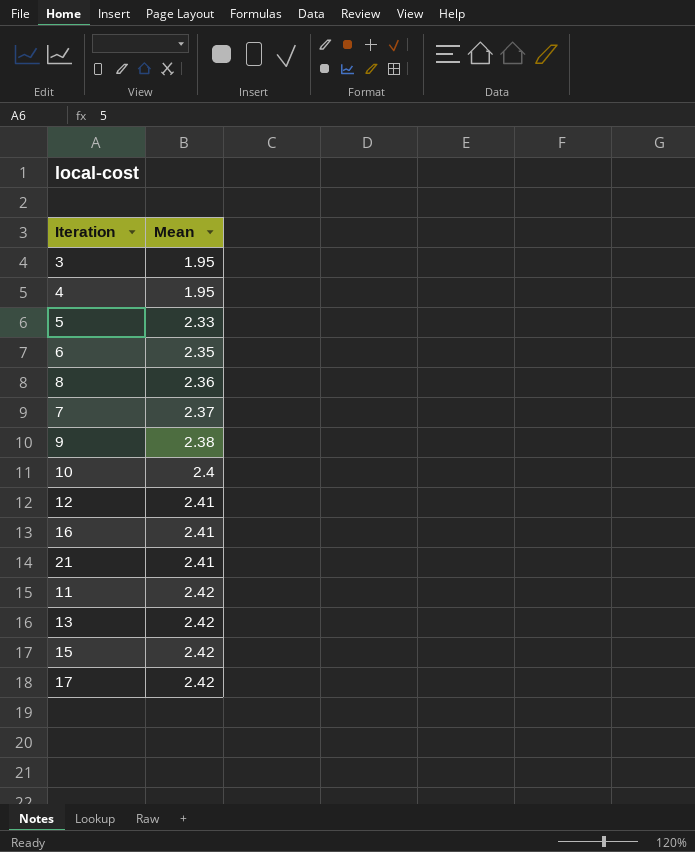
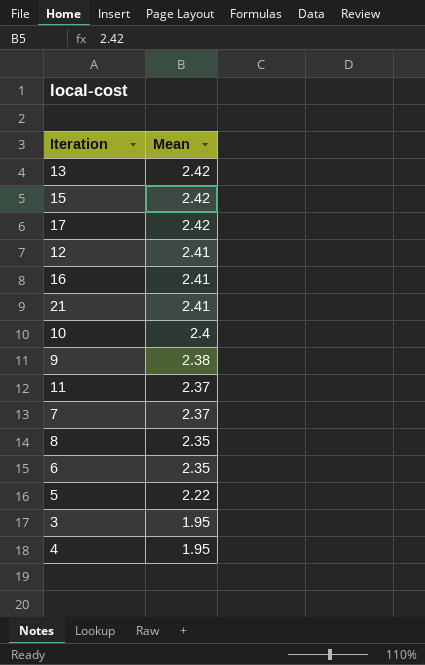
row order: Mean ascending -> Mean descending
11 | Mean: 2.42 -> 2.37
8 | Mean: 2.36 -> 2.35
5 | Mean: 2.33 -> 2.22

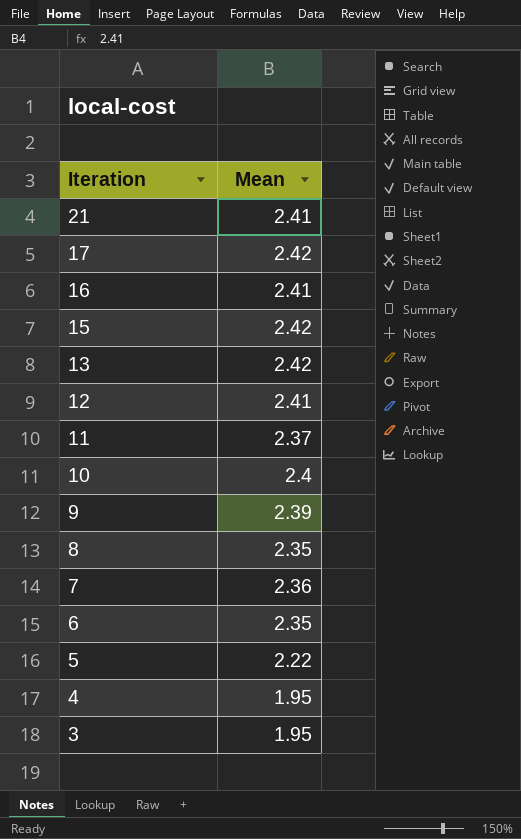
row order: Mean descending -> Iteration descending
9 | Mean: 2.38 -> 2.39
7 | Mean: 2.37 -> 2.36

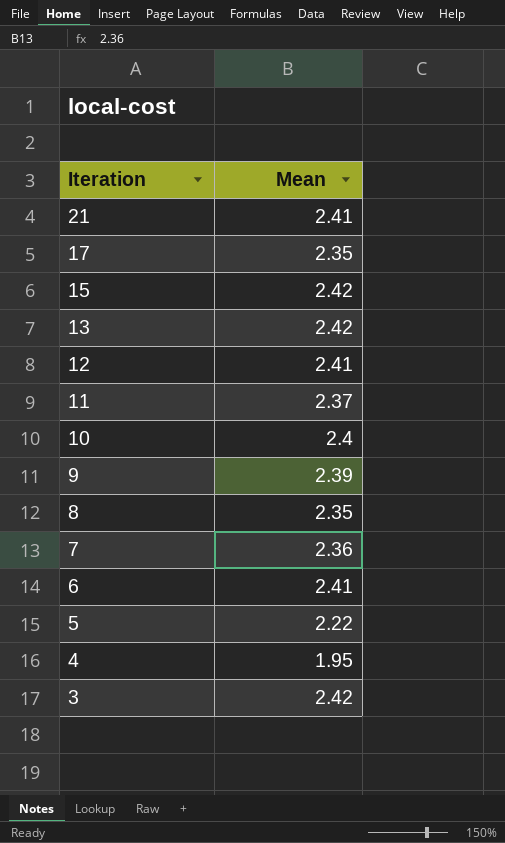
row 16: 2.41 -> none
17 | Mean: 2.42 -> 2.35
6 | Mean: 2.35 -> 2.41
3 | Mean: 1.95 -> 2.42

